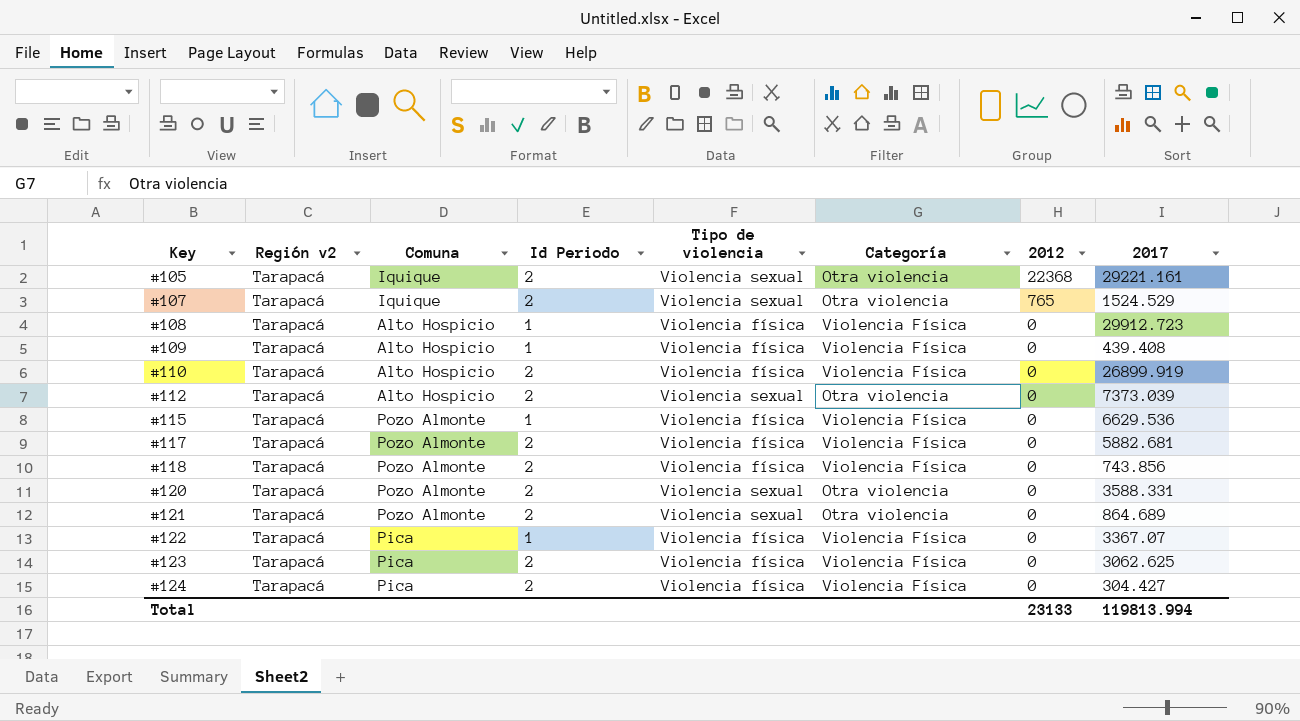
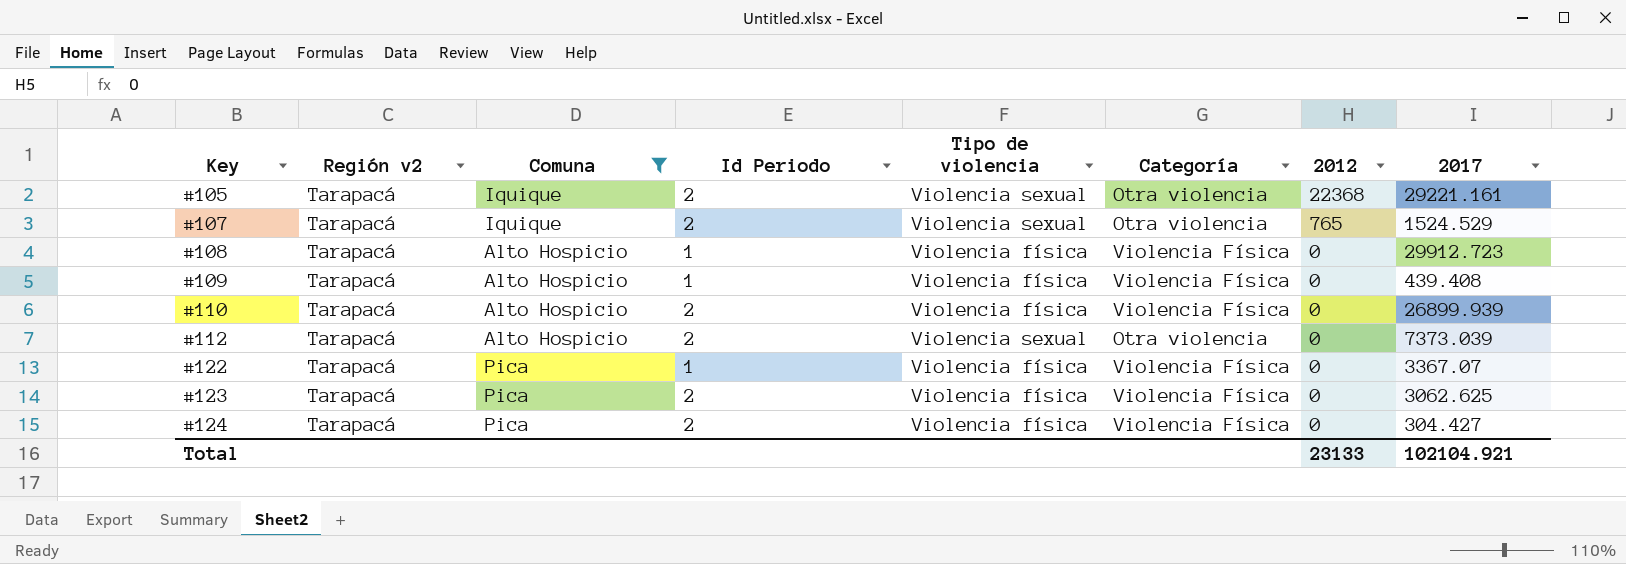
filter: none -> Comuna != Pozo Almonte
#110 | 2017: 26899.919 -> 26899.939
Total | 2017: 119813.994 -> 102104.921

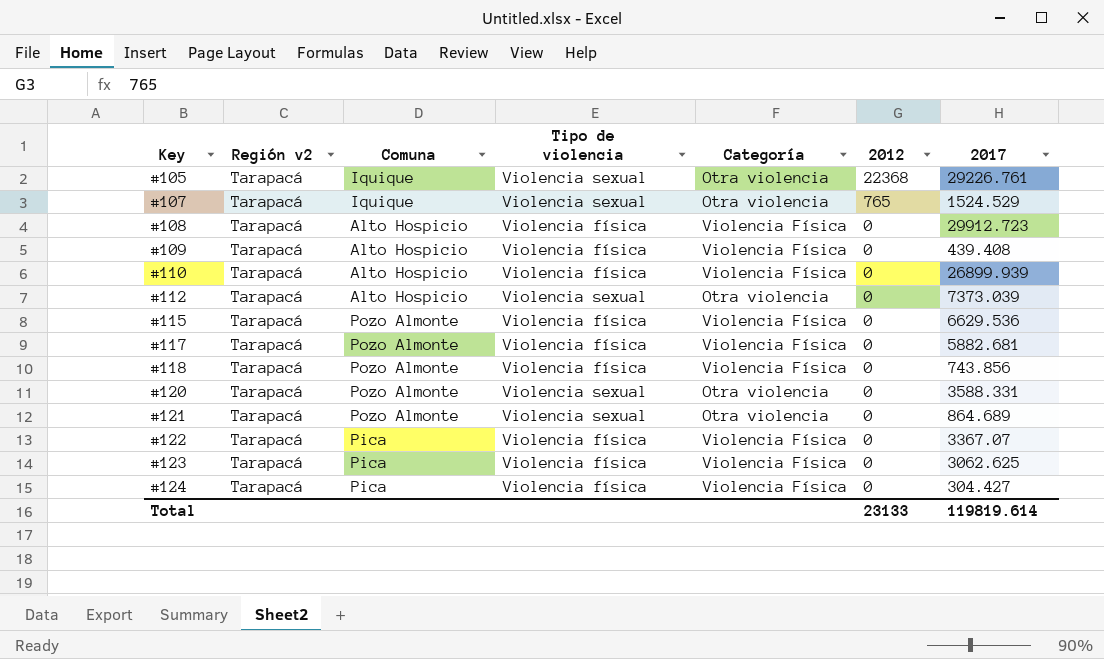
filter: Comuna != Pozo Almonte -> none
column Id Periodo | position: 4 -> none
#105 | 2017: 29221.161 -> 29226.761
Total | 2017: 102104.921 -> 119819.614

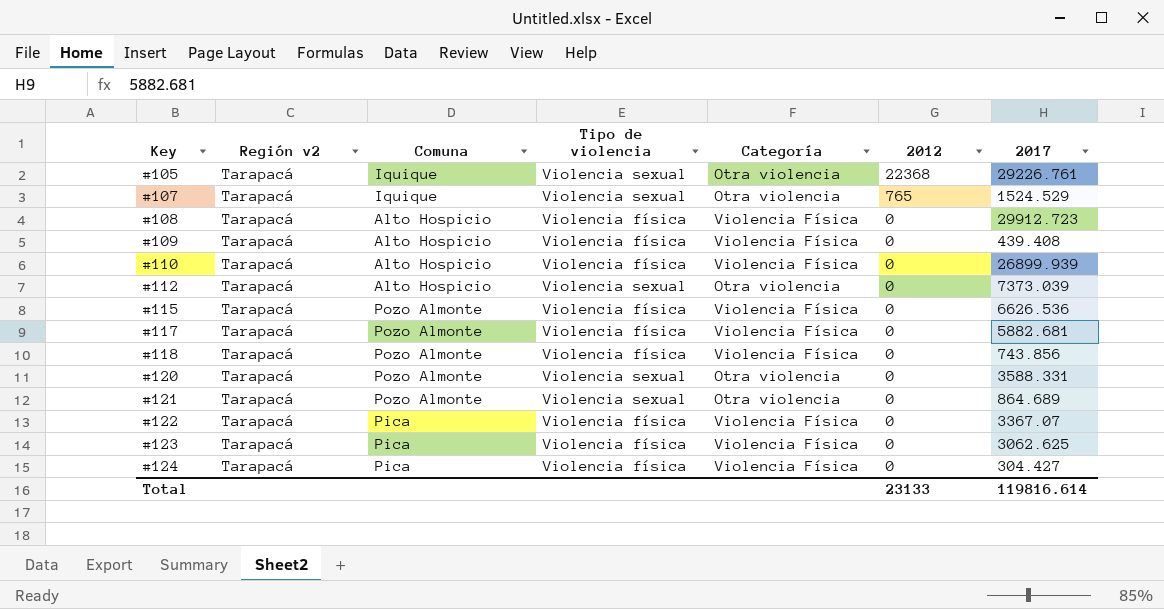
#115 | 2017: 6629.536 -> 6626.536
Total | 2017: 119819.614 -> 119816.614

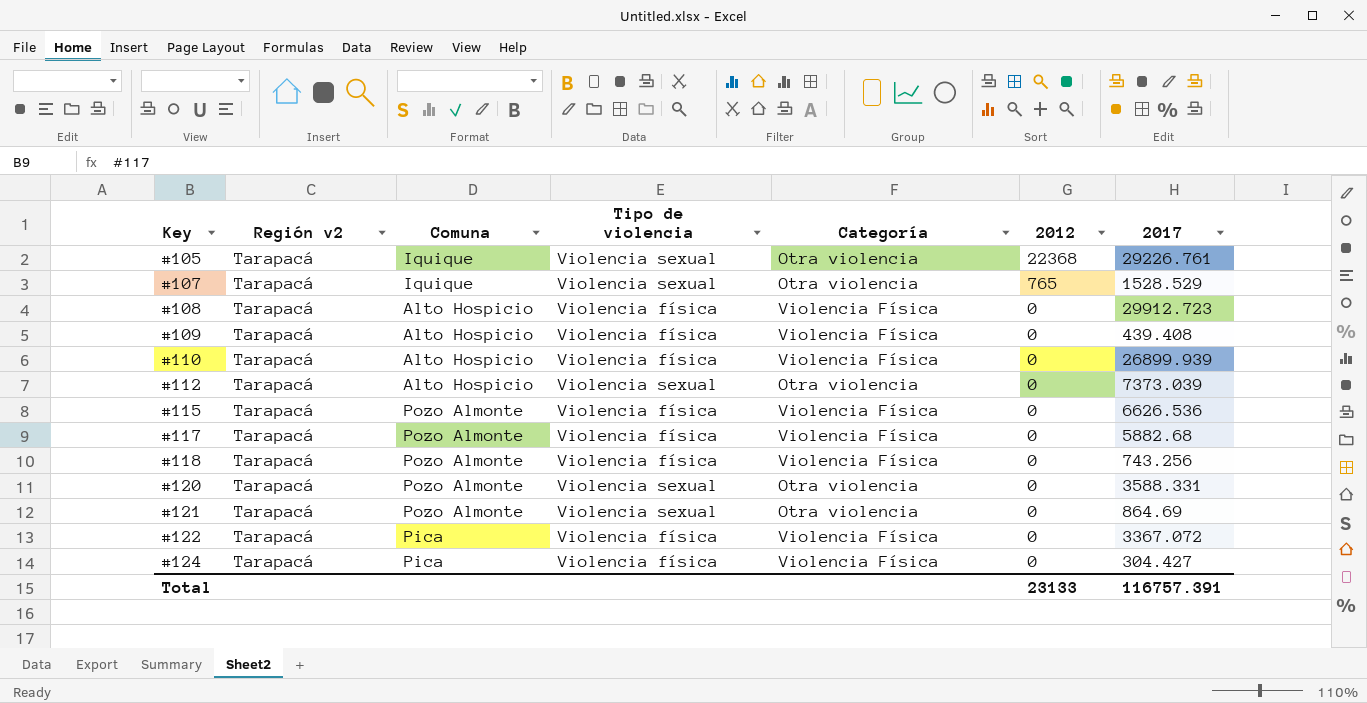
row #123: Tarapacá | Pica | Violencia física | Violencia Física | 0 | 3062.625 -> none
#107 | 2017: 1524.529 -> 1528.529
#117 | 2017: 5882.681 -> 5882.68
#118 | 2017: 743.856 -> 743.256
#121 | 2017: 864.689 -> 864.69
#122 | 2017: 3367.07 -> 3367.072
Total | 2017: 119816.614 -> 116757.391

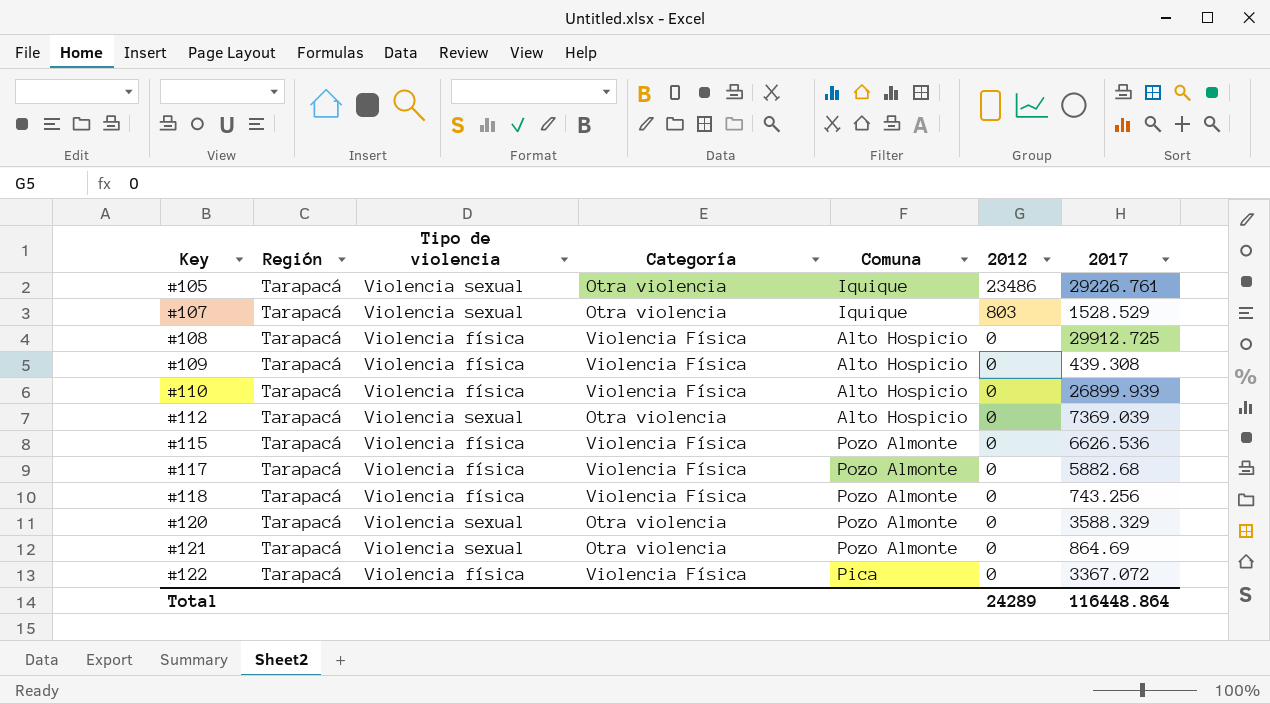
column name: Región v2 -> Región
column Comuna | position: 3 -> 5
row #124: Tarapacá | Pica | Violencia física | Violencia Física | 0 | 304.427 -> none
#105 | 2012: 22368 -> 23486
#107 | 2012: 765 -> 803
#108 | 2017: 29912.723 -> 29912.725
#109 | 2017: 439.408 -> 439.308
#112 | 2017: 7373.039 -> 7369.039
#120 | 2017: 3588.331 -> 3588.329
Total | 2012: 23133 -> 24289
Total | 2017: 116757.391 -> 116448.864

